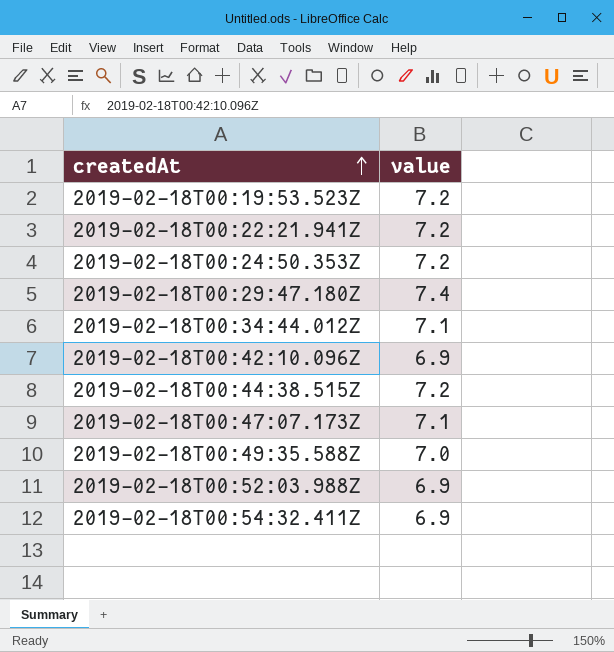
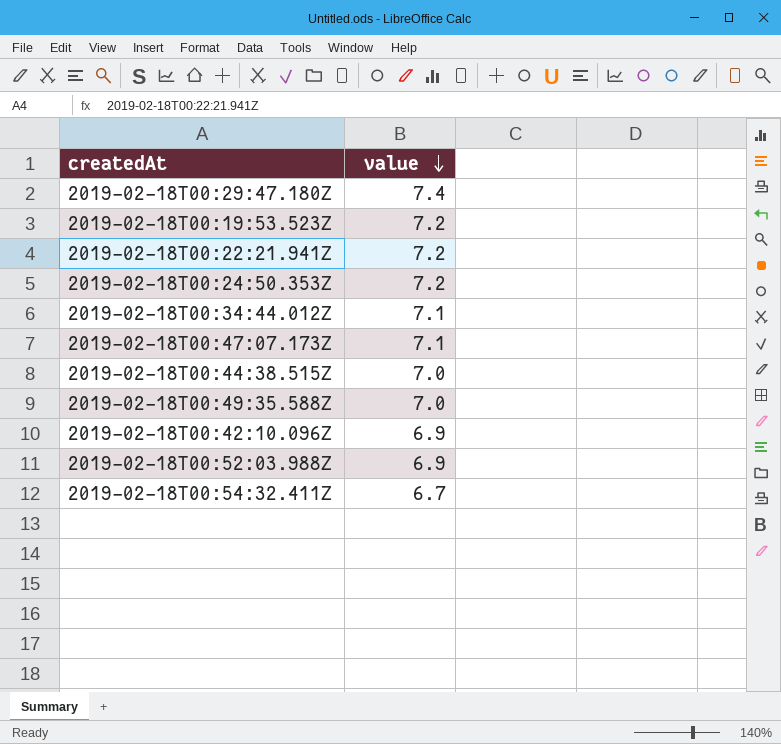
row order: createdAt ascending -> value descending
2019-02-18T00:44:38.515Z | value: 7.2 -> 7.0
2019-02-18T00:54:32.411Z | value: 6.9 -> 6.7

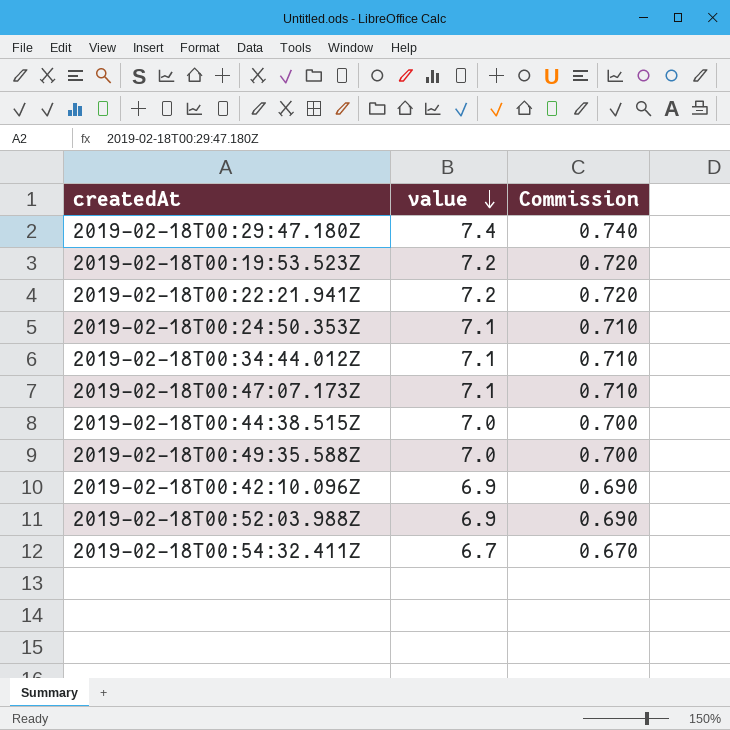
column Commission | formula: none -> [value] * 0.1
2019-02-18T00:24:50.353Z | value: 7.2 -> 7.1

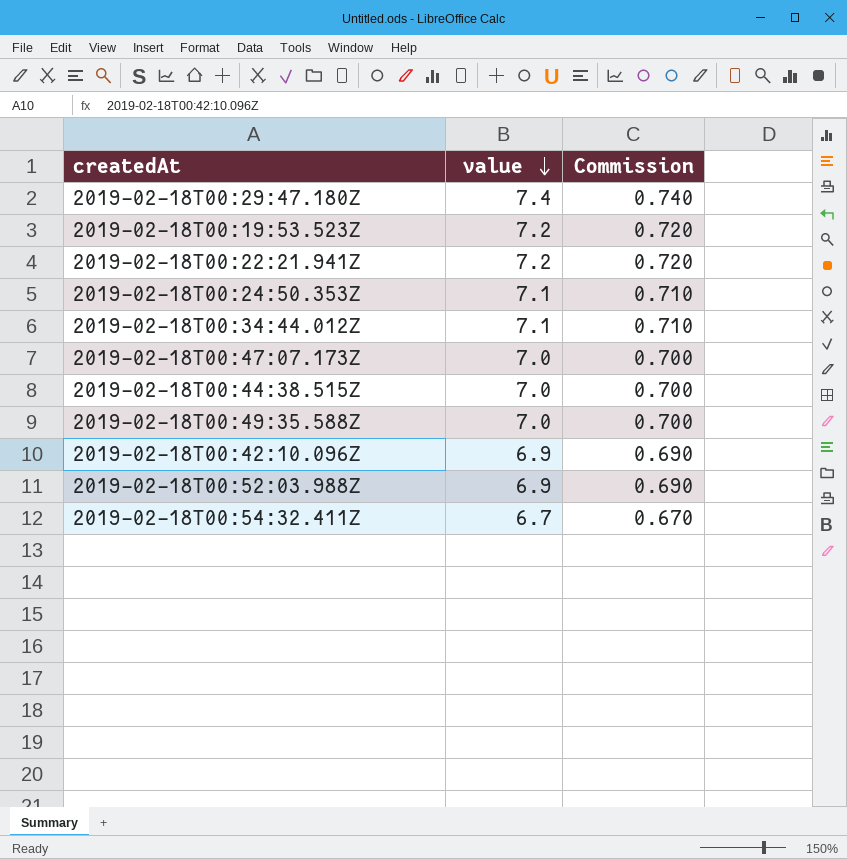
2019-02-18T00:47:07.173Z | value: 7.1 -> 7.0
2019-02-18T00:47:07.173Z | Commission: 0.710 -> 0.700

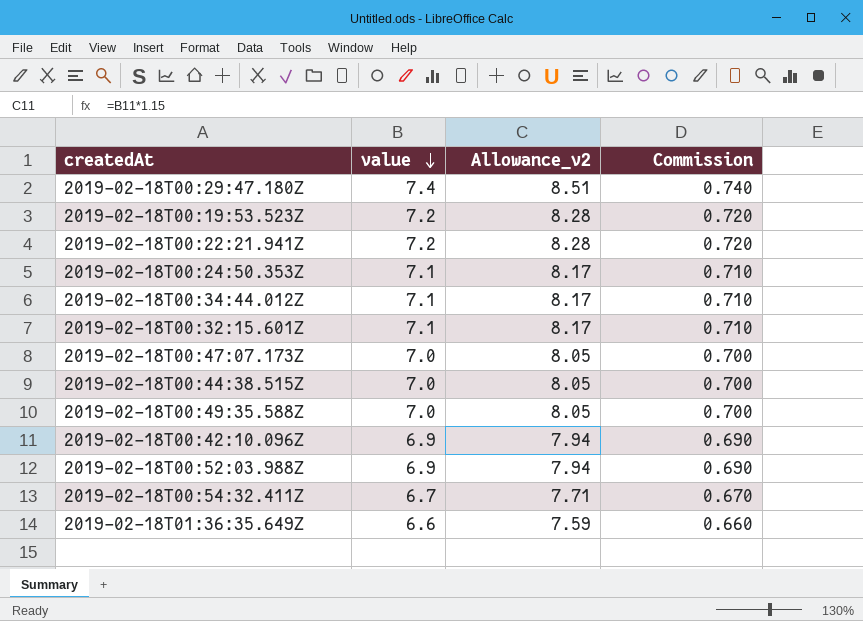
column Allowance_v2 | formula: none -> [value] * 1.15
row 2019-02-18T00:32:15.601Z: none -> 7.1 | 8.17 | 0.710
row 2019-02-18T01:36:35.649Z: none -> 6.6 | 7.59 | 0.660

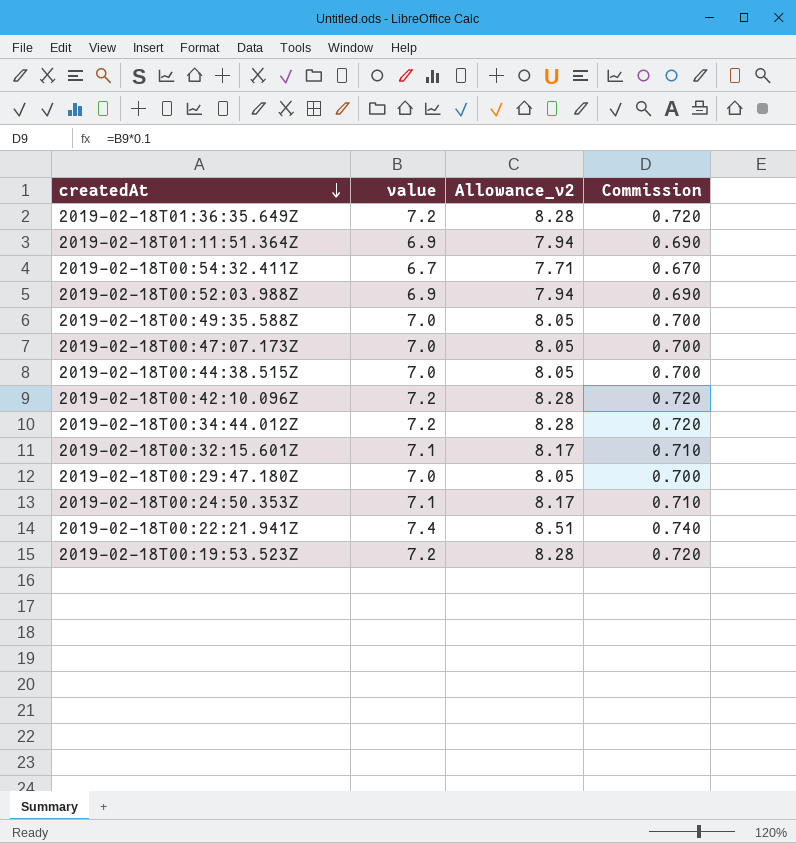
row order: value descending -> createdAt descending
2019-02-18T01:36:35.649Z | value: 6.6 -> 7.2
2019-02-18T01:36:35.649Z | Allowance_v2: 7.59 -> 8.28
2019-02-18T01:36:35.649Z | Commission: 0.660 -> 0.720
row 2019-02-18T01:11:51.364Z: none -> 6.9 | 7.94 | 0.690
2019-02-18T00:42:10.096Z | value: 6.9 -> 7.2
2019-02-18T00:42:10.096Z | Allowance_v2: 7.94 -> 8.28
2019-02-18T00:42:10.096Z | Commission: 0.690 -> 0.720
2019-02-18T00:34:44.012Z | value: 7.1 -> 7.2
2019-02-18T00:34:44.012Z | Allowance_v2: 8.17 -> 8.28
2019-02-18T00:34:44.012Z | Commission: 0.710 -> 0.720
2019-02-18T00:29:47.180Z | value: 7.4 -> 7.0
2019-02-18T00:29:47.180Z | Allowance_v2: 8.51 -> 8.05
2019-02-18T00:29:47.180Z | Commission: 0.740 -> 0.700
2019-02-18T00:22:21.941Z | value: 7.2 -> 7.4
2019-02-18T00:22:21.941Z | Allowance_v2: 8.28 -> 8.51
2019-02-18T00:22:21.941Z | Commission: 0.720 -> 0.740

